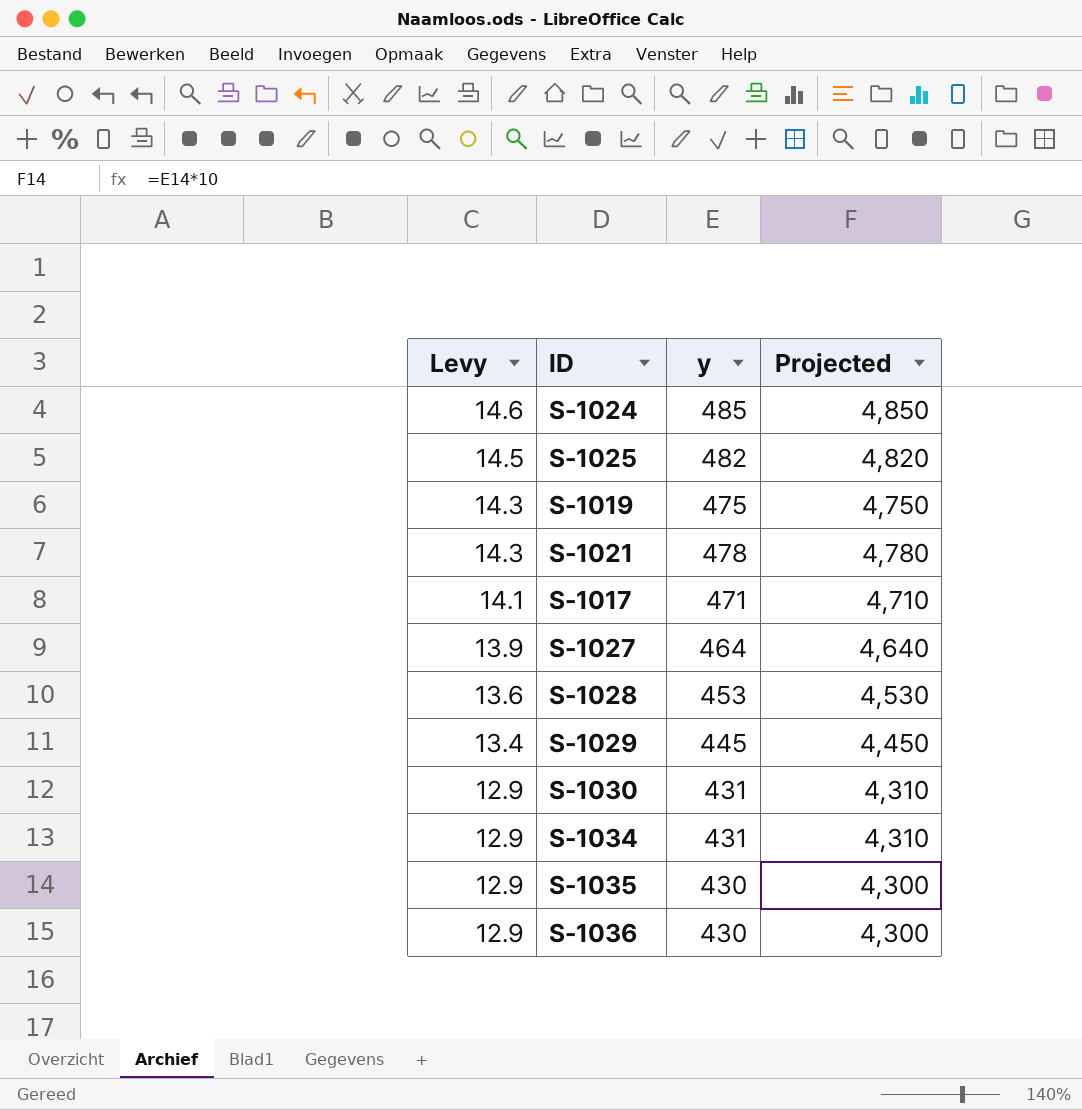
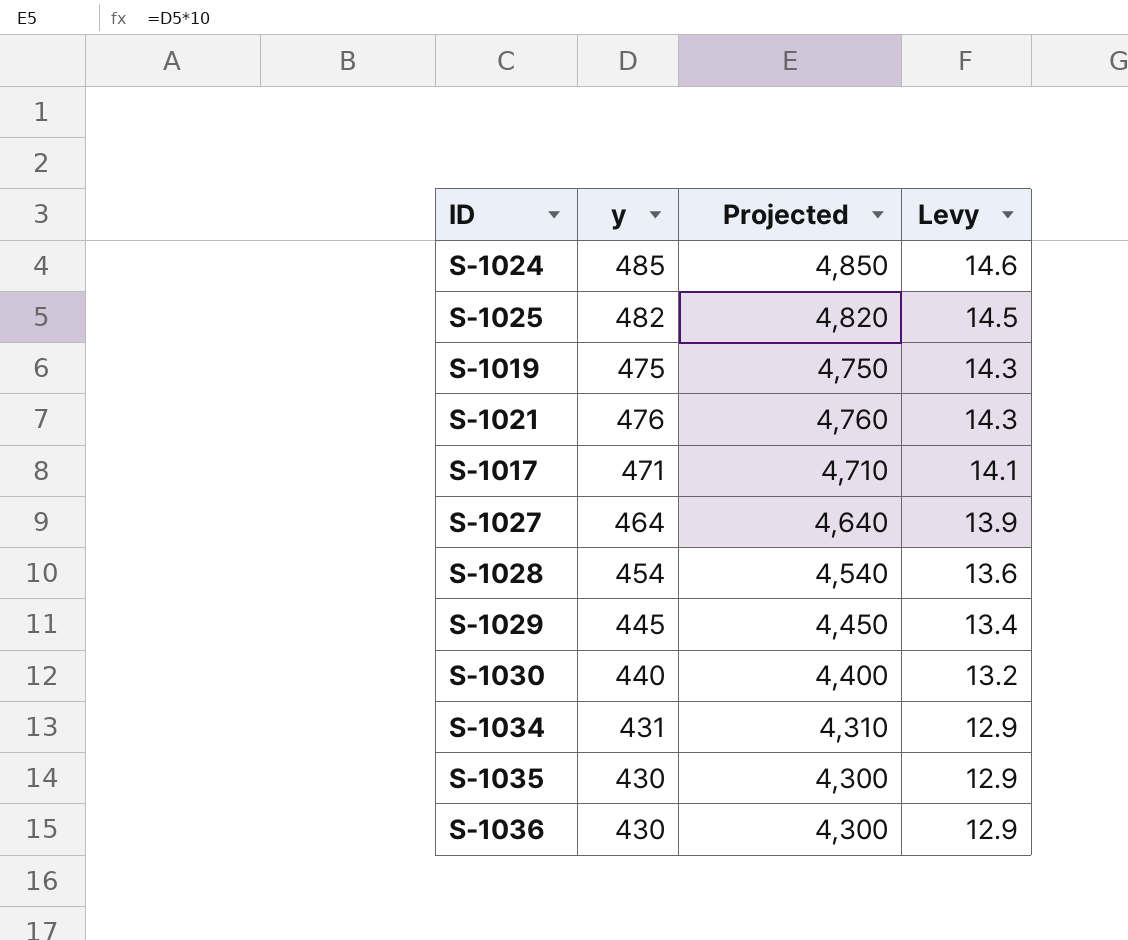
column Levy | position: 1 -> 4
S-1021 | y: 478 -> 476
S-1021 | Projected: 4,780 -> 4,760
S-1028 | y: 453 -> 454
S-1028 | Projected: 4,530 -> 4,540
S-1030 | y: 431 -> 440
S-1030 | Projected: 4,310 -> 4,400
S-1030 | Levy: 12.9 -> 13.2

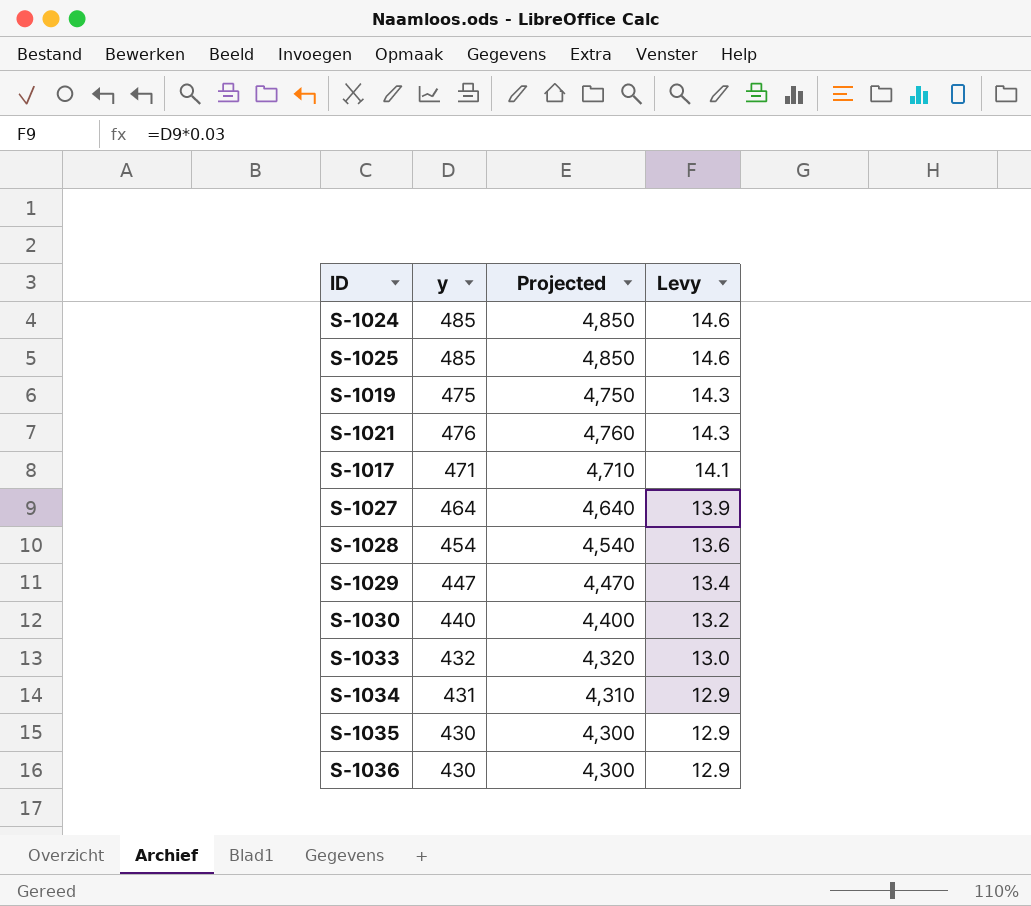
S-1025 | y: 482 -> 485
S-1025 | Projected: 4,820 -> 4,850
S-1025 | Levy: 14.5 -> 14.6
S-1029 | y: 445 -> 447
S-1029 | Projected: 4,450 -> 4,470
row S-1033: none -> 432 | 4,320 | 13.0

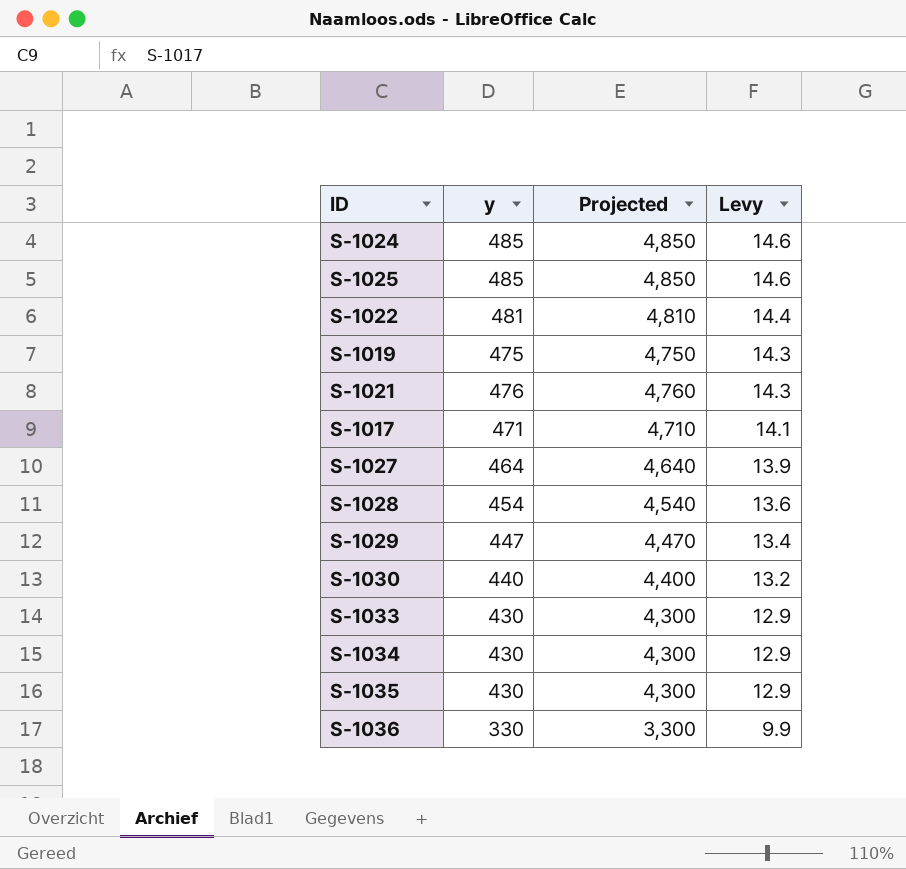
row S-1022: none -> 481 | 4,810 | 14.4
S-1033 | y: 432 -> 430
S-1033 | Projected: 4,320 -> 4,300
S-1033 | Levy: 13.0 -> 12.9
S-1034 | y: 431 -> 430
S-1034 | Projected: 4,310 -> 4,300
S-1036 | y: 430 -> 330
S-1036 | Projected: 4,300 -> 3,300
S-1036 | Levy: 12.9 -> 9.9

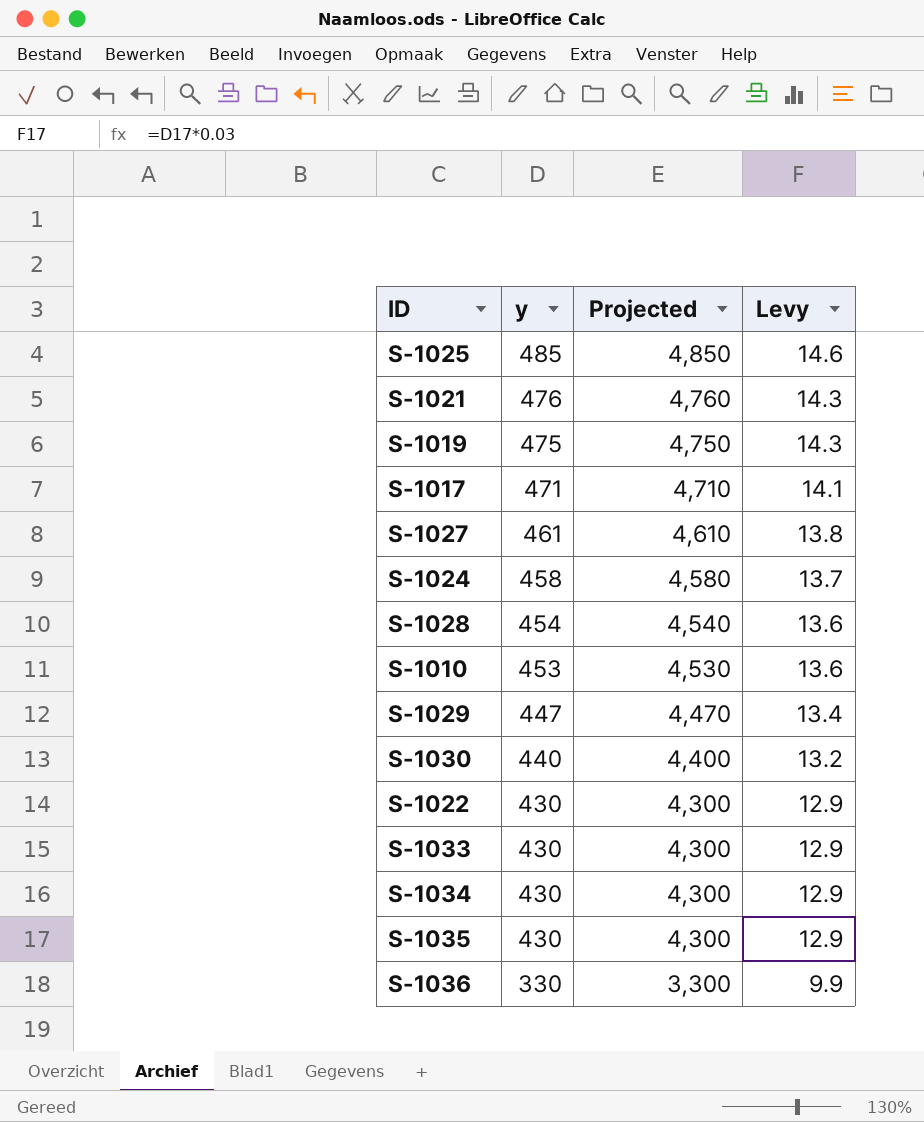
row order: Levy descending -> y descending
S-1027 | y: 464 -> 461
S-1027 | Projected: 4,640 -> 4,610
S-1027 | Levy: 13.9 -> 13.8
S-1024 | y: 485 -> 458
S-1024 | Projected: 4,850 -> 4,580
S-1024 | Levy: 14.6 -> 13.7
row S-1010: none -> 453 | 4,530 | 13.6
S-1022 | y: 481 -> 430
S-1022 | Projected: 4,810 -> 4,300
S-1022 | Levy: 14.4 -> 12.9

